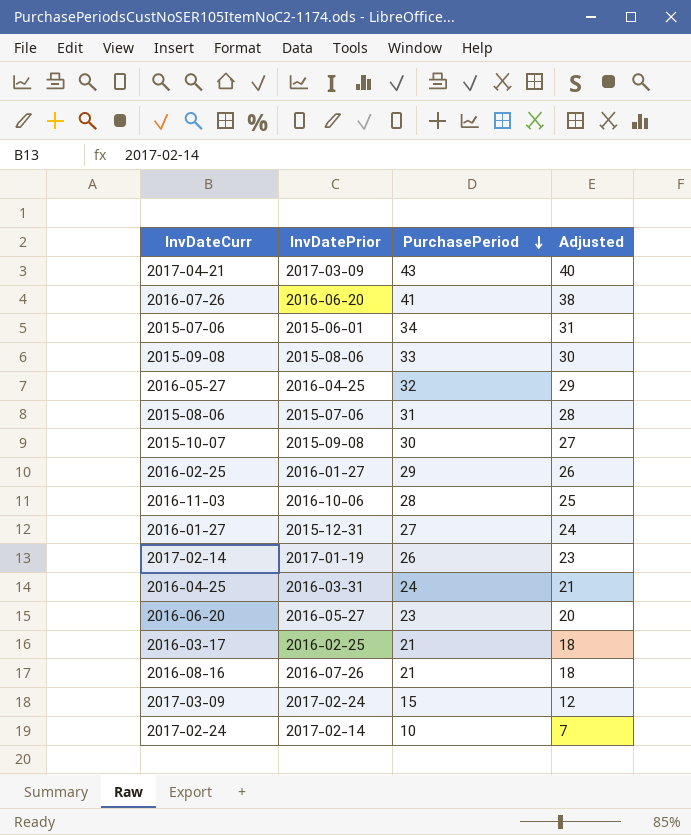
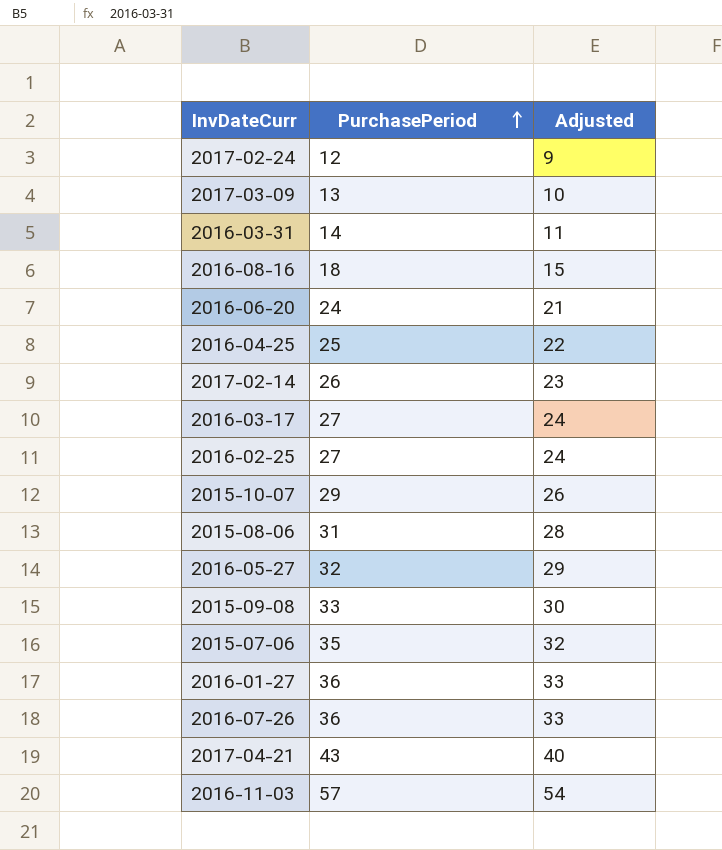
row order: PurchasePeriod descending -> PurchasePeriod ascending
column InvDatePrior | position: 2 -> none
2017-02-24 | PurchasePeriod: 10 -> 12
2017-02-24 | Adjusted: 7 -> 9
2017-03-09 | PurchasePeriod: 15 -> 13
2017-03-09 | Adjusted: 12 -> 10
row 2016-03-31: none -> 14 | 11
2016-08-16 | PurchasePeriod: 21 -> 18
2016-08-16 | Adjusted: 18 -> 15
2016-06-20 | PurchasePeriod: 23 -> 24
2016-06-20 | Adjusted: 20 -> 21
2016-04-25 | PurchasePeriod: 24 -> 25
2016-04-25 | Adjusted: 21 -> 22
2016-03-17 | PurchasePeriod: 21 -> 27
2016-03-17 | Adjusted: 18 -> 24
2016-02-25 | PurchasePeriod: 29 -> 27
2016-02-25 | Adjusted: 26 -> 24
2015-10-07 | PurchasePeriod: 30 -> 29
2015-10-07 | Adjusted: 27 -> 26
2015-07-06 | PurchasePeriod: 34 -> 35
2015-07-06 | Adjusted: 31 -> 32
2016-01-27 | PurchasePeriod: 27 -> 36
2016-01-27 | Adjusted: 24 -> 33
2016-07-26 | PurchasePeriod: 41 -> 36
2016-07-26 | Adjusted: 38 -> 33
2016-11-03 | PurchasePeriod: 28 -> 57
2016-11-03 | Adjusted: 25 -> 54

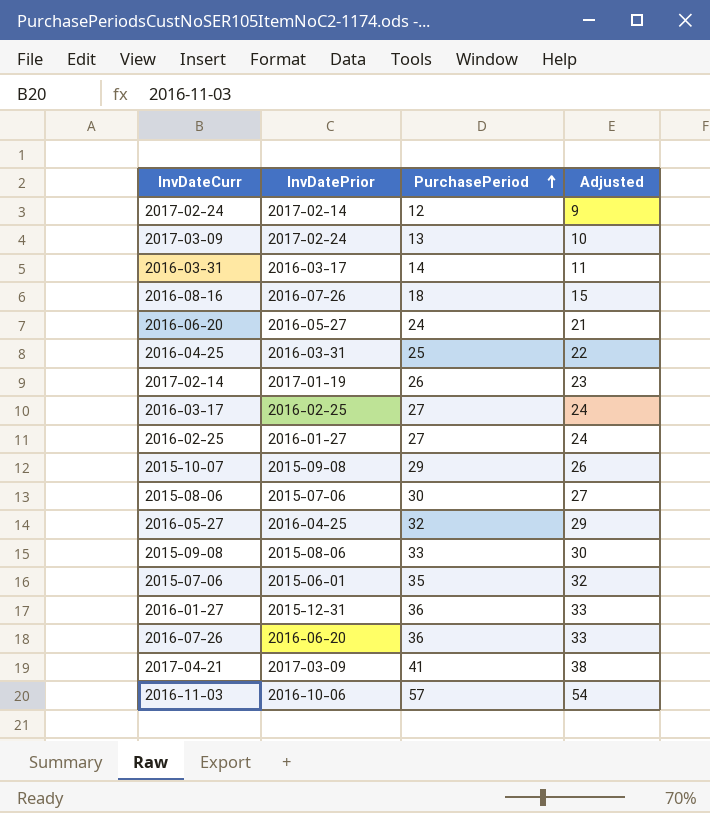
column InvDatePrior | position: none -> 2
2015-08-06 | PurchasePeriod: 31 -> 30
2015-08-06 | Adjusted: 28 -> 27
2017-04-21 | PurchasePeriod: 43 -> 41
2017-04-21 | Adjusted: 40 -> 38

